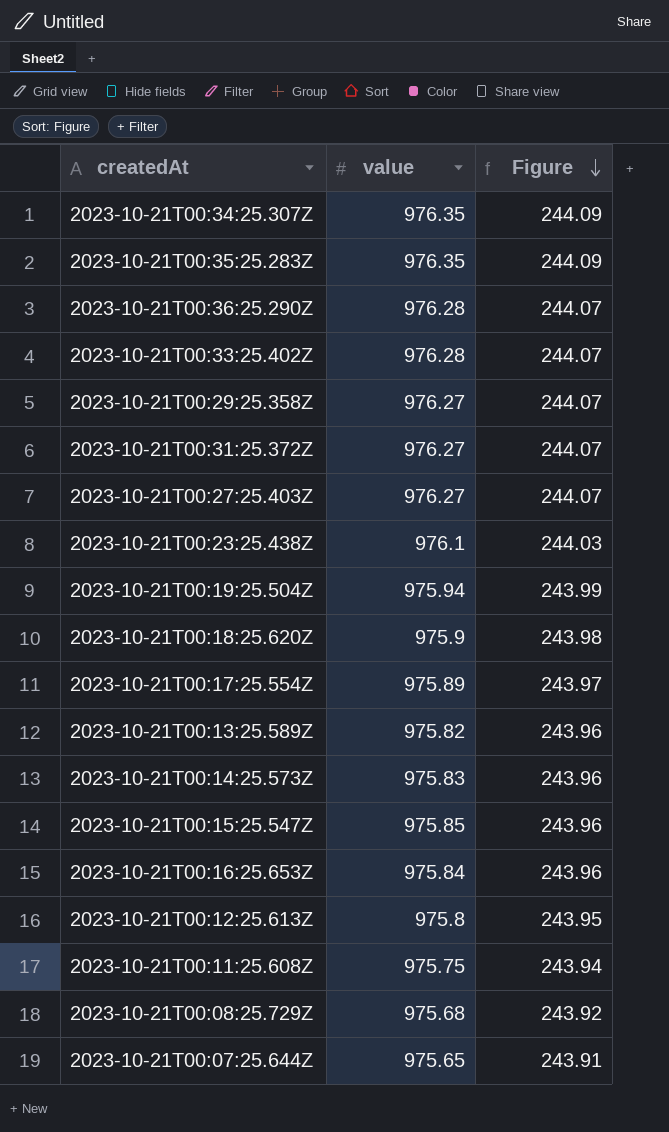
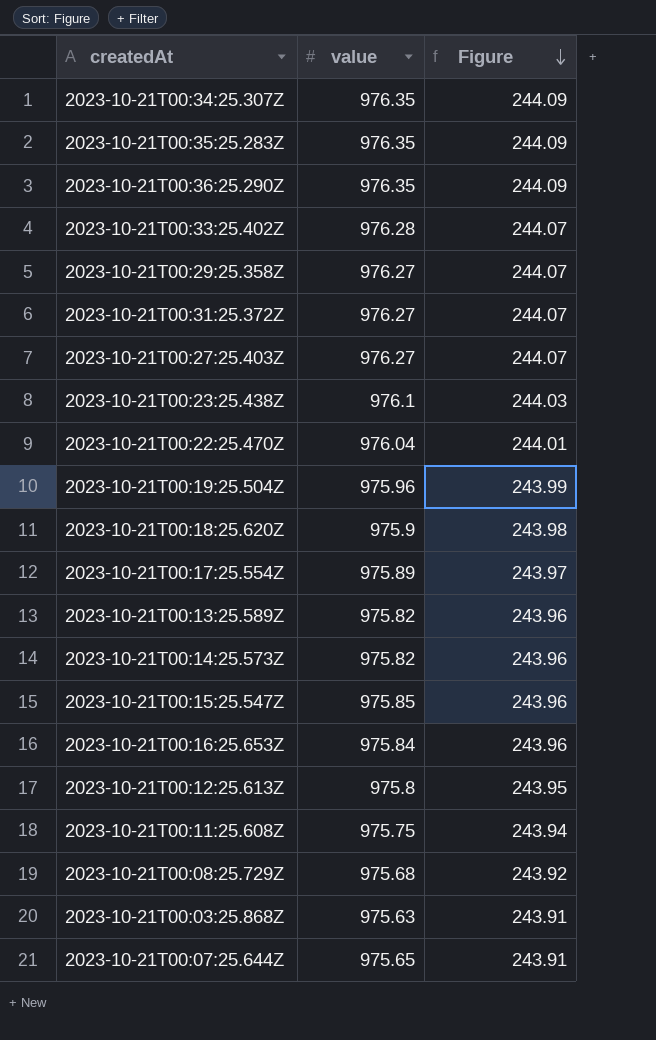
2023-10-21T00:36:25.290Z | value: 976.28 -> 976.35
2023-10-21T00:36:25.290Z | Figure: 244.07 -> 244.09
row 2023-10-21T00:22:25.470Z: none -> 976.04 | 244.01
2023-10-21T00:19:25.504Z | value: 975.94 -> 975.96
2023-10-21T00:14:25.573Z | value: 975.83 -> 975.82
row 2023-10-21T00:03:25.868Z: none -> 975.63 | 243.91

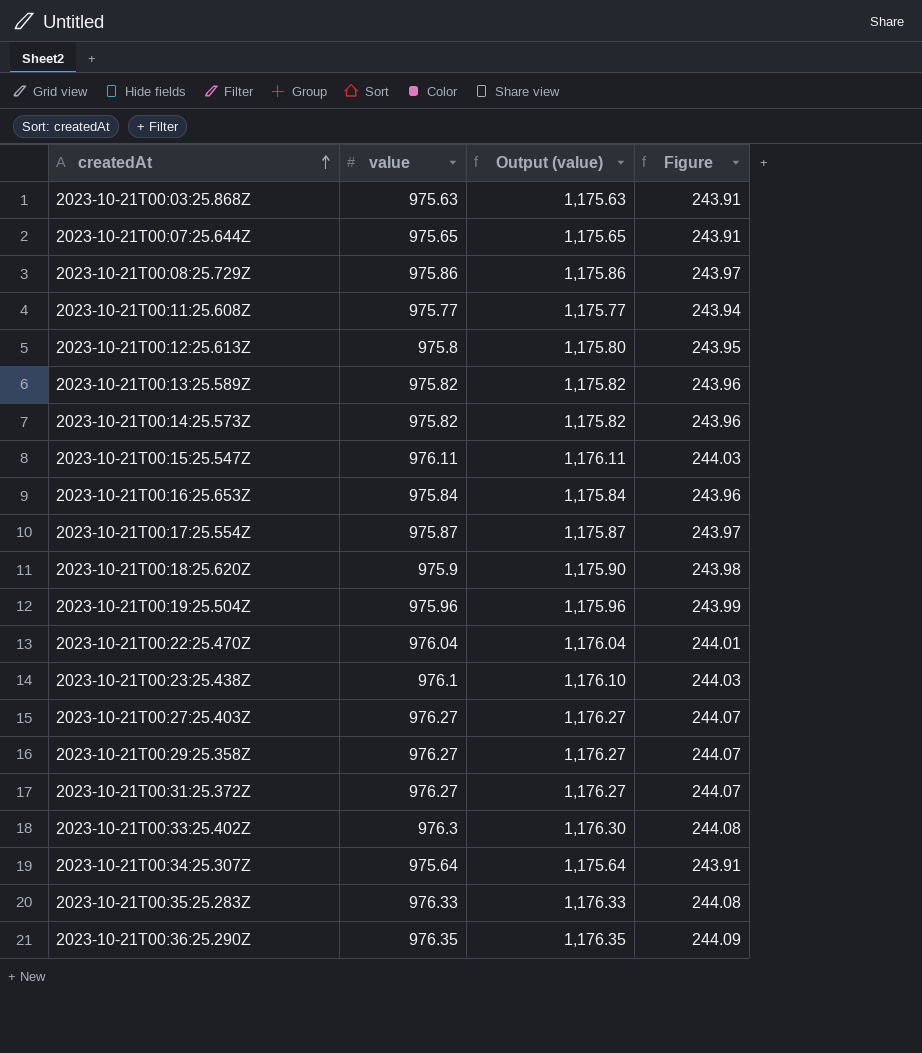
row order: Figure descending -> createdAt ascending
column Output (value) | formula: none -> [value] + 200
2023-10-21T00:08:25.729Z | value: 975.68 -> 975.86
2023-10-21T00:08:25.729Z | Figure: 243.92 -> 243.97
2023-10-21T00:11:25.608Z | value: 975.75 -> 975.77
2023-10-21T00:15:25.547Z | value: 975.85 -> 976.11
2023-10-21T00:15:25.547Z | Figure: 243.96 -> 244.03
2023-10-21T00:17:25.554Z | value: 975.89 -> 975.87
2023-10-21T00:33:25.402Z | value: 976.28 -> 976.3
2023-10-21T00:33:25.402Z | Figure: 244.07 -> 244.08
2023-10-21T00:34:25.307Z | value: 976.35 -> 975.64
2023-10-21T00:34:25.307Z | Figure: 244.09 -> 243.91
2023-10-21T00:35:25.283Z | value: 976.35 -> 976.33
2023-10-21T00:35:25.283Z | Figure: 244.09 -> 244.08

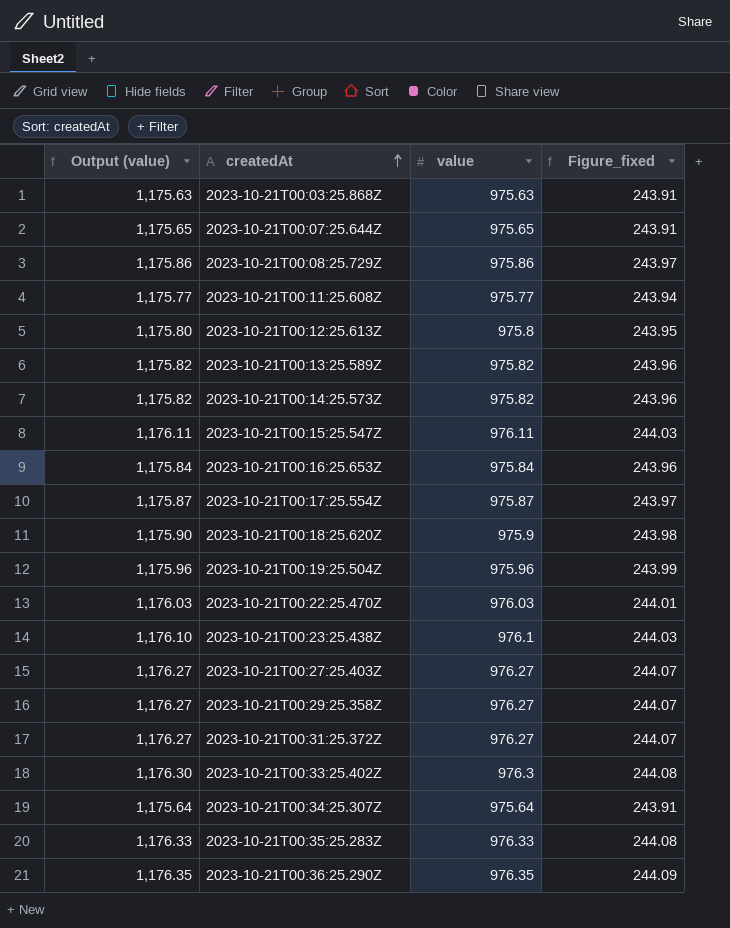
column Output (value) | position: 3 -> 1
column name: Figure -> Figure_fixed
2023-10-21T00:22:25.470Z | Output (value): 1,176.04 -> 1,176.03
2023-10-21T00:22:25.470Z | value: 976.04 -> 976.03

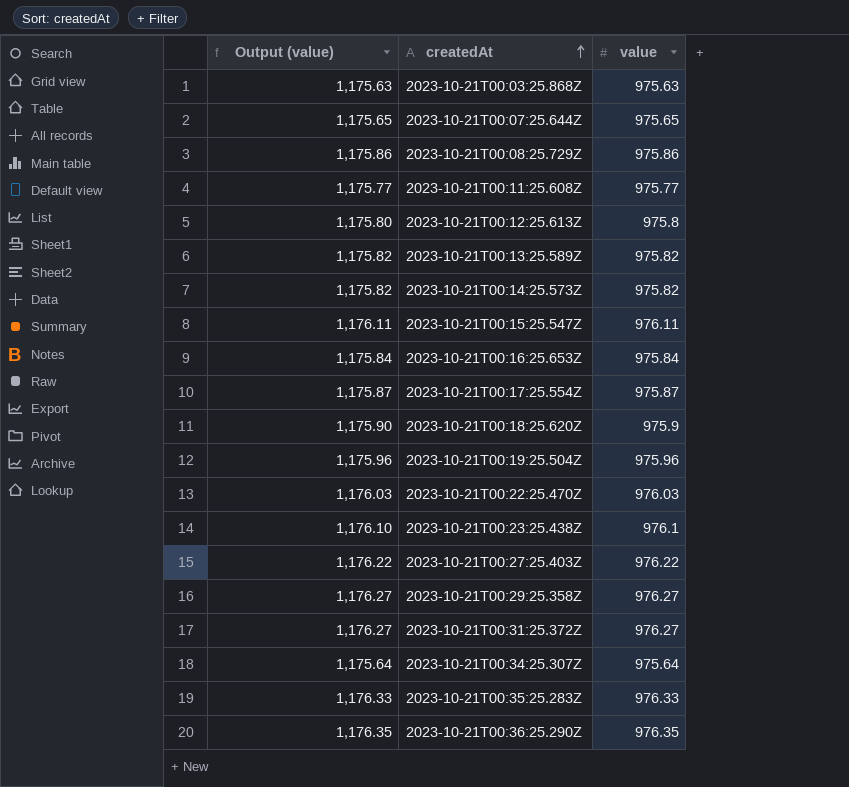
column Figure_fixed | formula: [value] * 0.25 -> none
row 2023-10-21T00:33:25.402Z: 1,176.30 | 976.3 | 244.08 -> none
2023-10-21T00:27:25.403Z | Output (value): 1,176.27 -> 1,176.22
2023-10-21T00:27:25.403Z | value: 976.27 -> 976.22

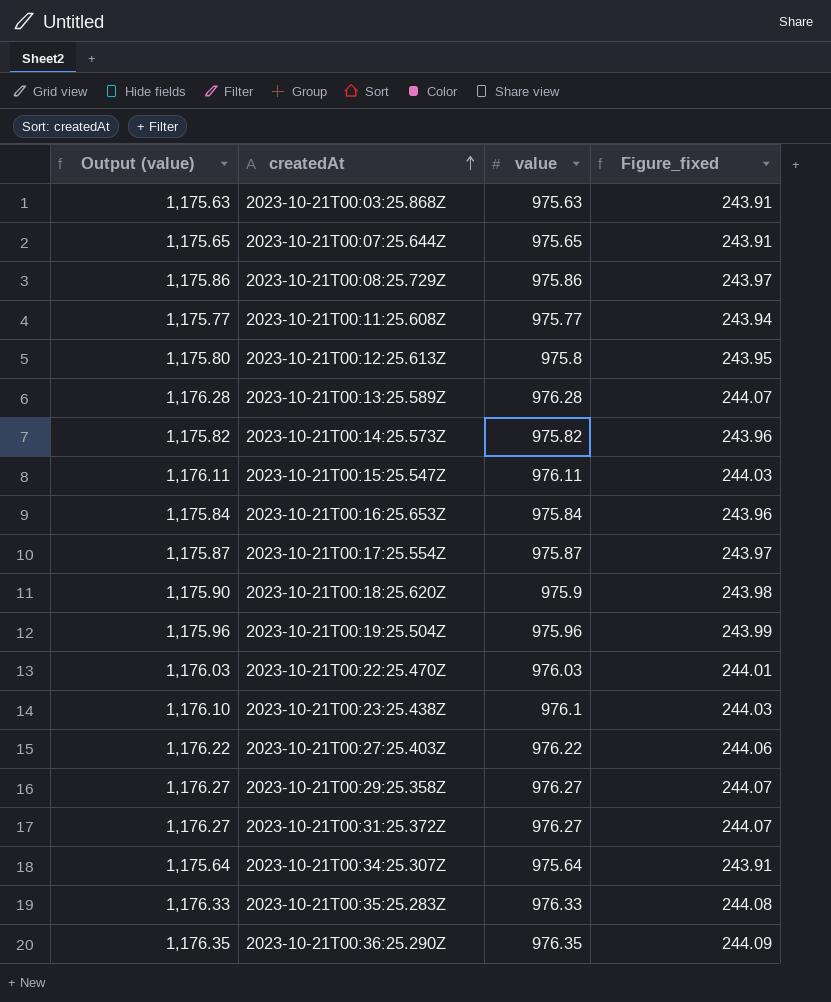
column Figure_fixed | formula: none -> [value] * 0.25
2023-10-21T00:13:25.589Z | Output (value): 1,175.82 -> 1,176.28
2023-10-21T00:13:25.589Z | value: 975.82 -> 976.28

